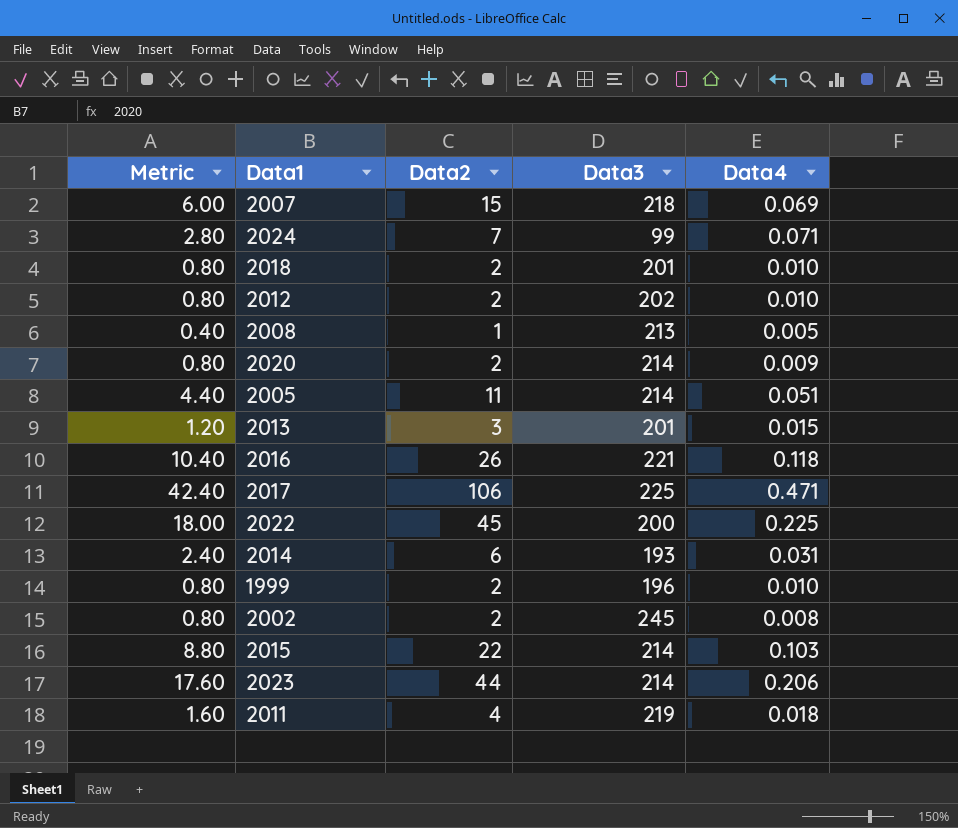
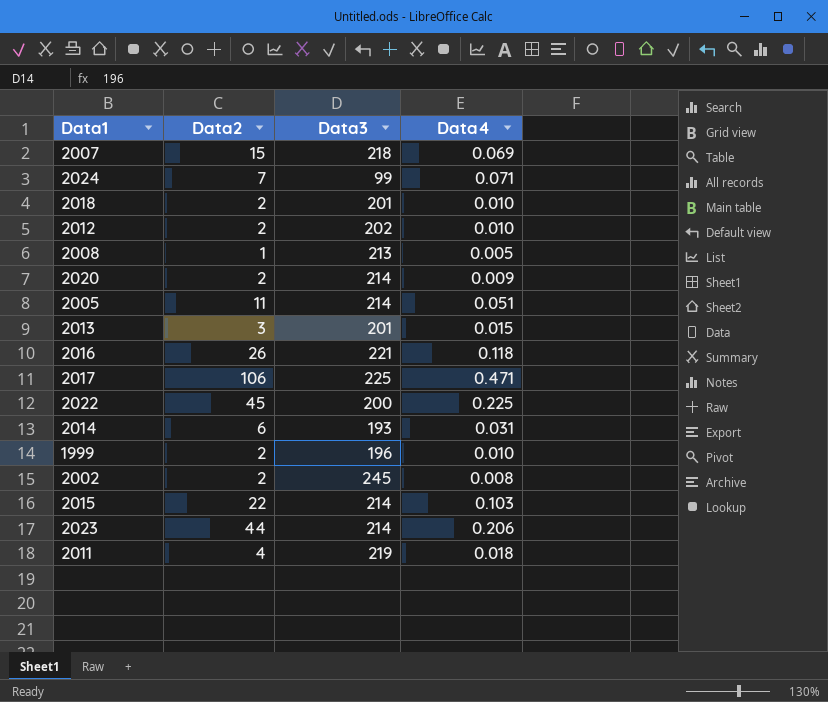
column Metric | formula: [Data2] * 0.4 -> none

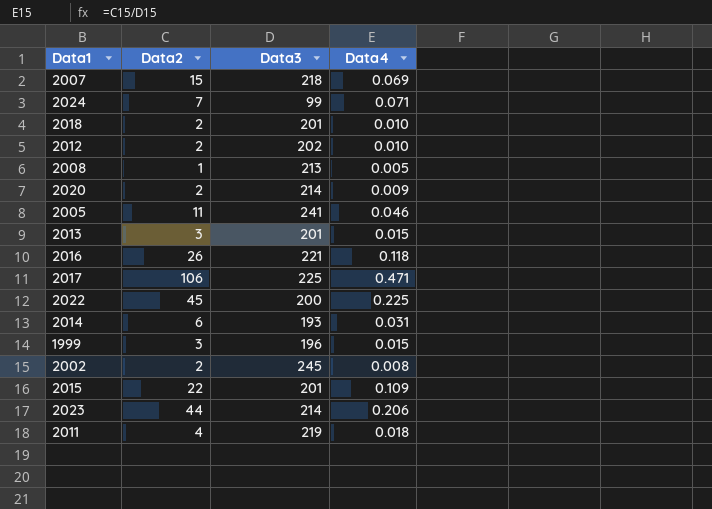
2005 | Data3: 214 -> 241
2005 | Data4: 0.051 -> 0.046
1999 | Data2: 2 -> 3
1999 | Data4: 0.010 -> 0.015
2015 | Data3: 214 -> 201
2015 | Data4: 0.103 -> 0.109

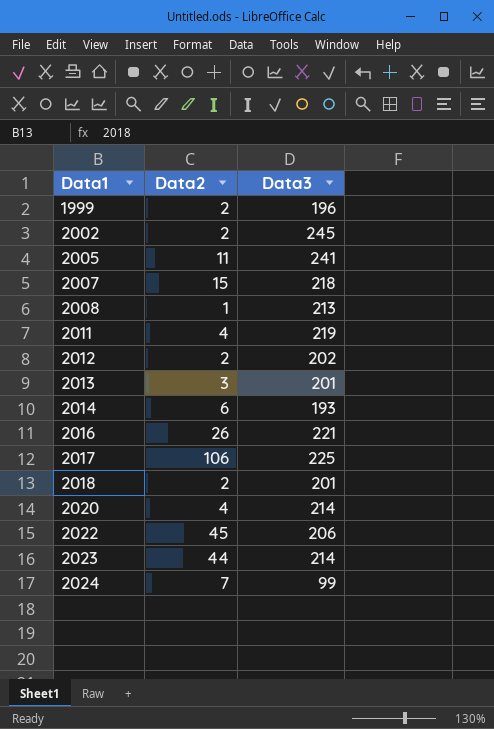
row order: none -> Data1 ascending
column Data4 | formula: [Data2] / [Data3] -> none
row 2015: 22 | 201 | 0.109 -> none
1999 | Data2: 3 -> 2
2020 | Data2: 2 -> 4
2022 | Data3: 200 -> 206

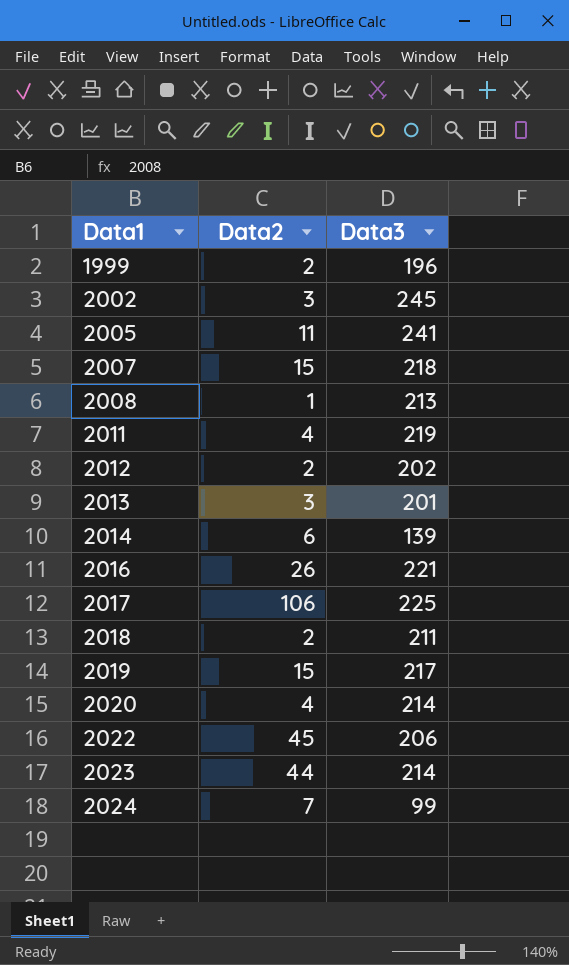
2002 | Data2: 2 -> 3
2014 | Data3: 193 -> 139
2018 | Data3: 201 -> 211
row 2019: none -> 15 | 217

